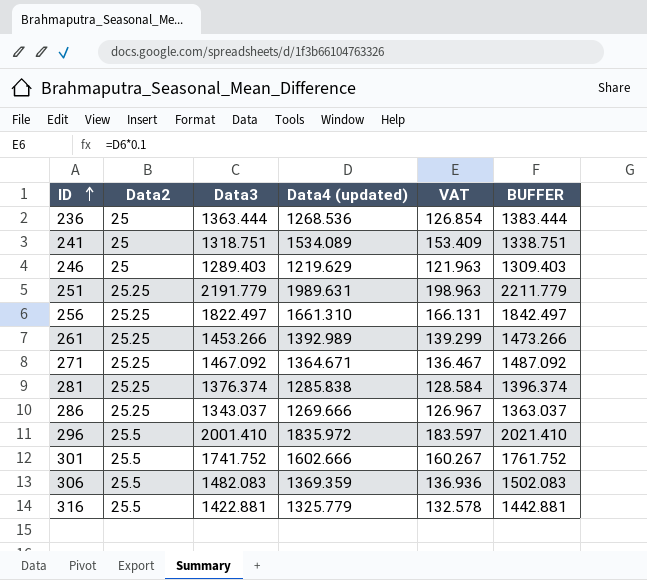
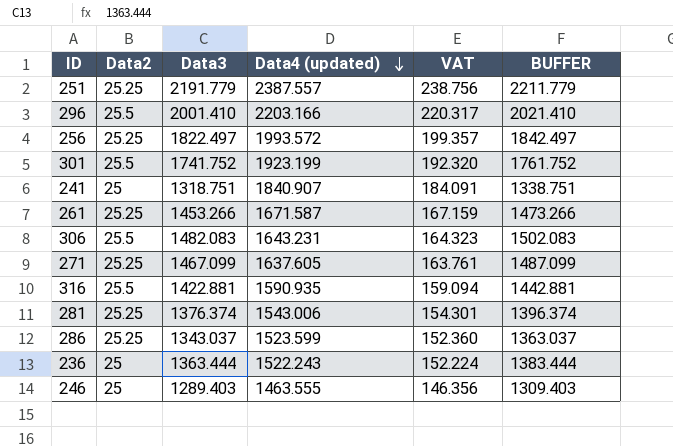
row order: ID ascending -> Data4 (updated) descending
251 | Data4 (updated): 1989.631 -> 2387.557
251 | VAT: 198.963 -> 238.756
296 | Data4 (updated): 1835.972 -> 2203.166
296 | VAT: 183.597 -> 220.317
256 | Data4 (updated): 1661.310 -> 1993.572
256 | VAT: 166.131 -> 199.357
301 | Data4 (updated): 1602.666 -> 1923.199
301 | VAT: 160.267 -> 192.320
241 | Data4 (updated): 1534.089 -> 1840.907
241 | VAT: 153.409 -> 184.091
261 | Data4 (updated): 1392.989 -> 1671.587
261 | VAT: 139.299 -> 167.159
306 | Data4 (updated): 1369.359 -> 1643.231
306 | VAT: 136.936 -> 164.323
271 | Data3: 1467.092 -> 1467.099
271 | Data4 (updated): 1364.671 -> 1637.605
271 | VAT: 136.467 -> 163.761
271 | BUFFER: 1487.092 -> 1487.099
316 | Data4 (updated): 1325.779 -> 1590.935
316 | VAT: 132.578 -> 159.094
281 | Data4 (updated): 1285.838 -> 1543.006
281 | VAT: 128.584 -> 154.301
286 | Data4 (updated): 1269.666 -> 1523.599
286 | VAT: 126.967 -> 152.360
236 | Data4 (updated): 1268.536 -> 1522.243
236 | VAT: 126.854 -> 152.224
246 | Data4 (updated): 1219.629 -> 1463.555
246 | VAT: 121.963 -> 146.356

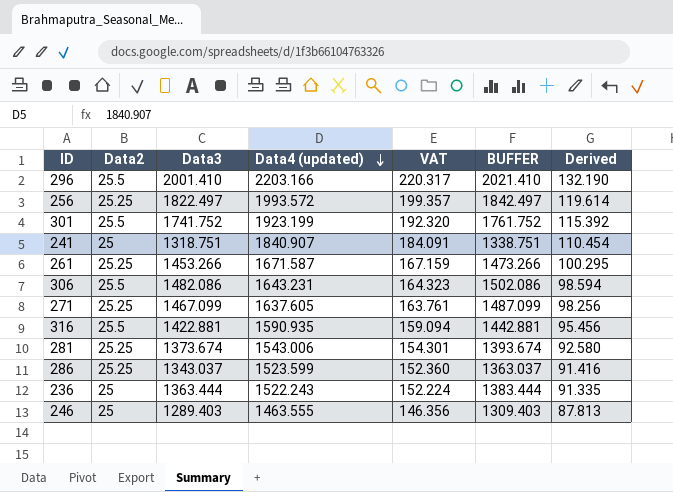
column Derived | formula: none -> [Data4 (updated)] * 0.06
row 251: 25.25 | 2191.779 | 2387.557 | 238.756 | 2211.779 -> none
306 | Data3: 1482.083 -> 1482.086
306 | BUFFER: 1502.083 -> 1502.086
281 | Data3: 1376.374 -> 1373.674
281 | BUFFER: 1396.374 -> 1393.674

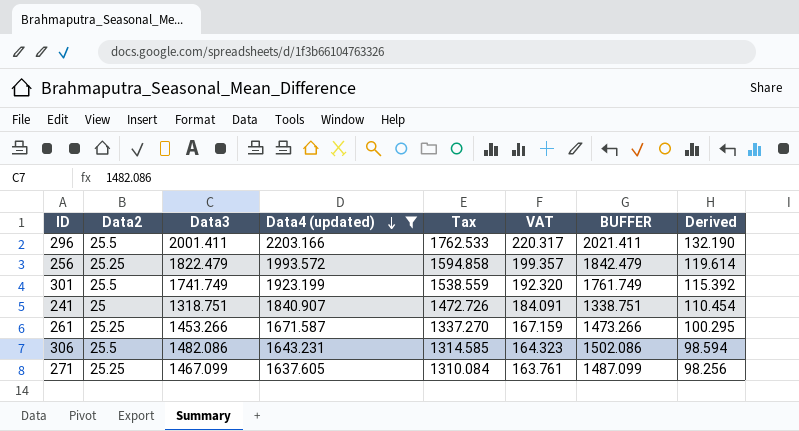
filter: none -> Data4 (updated) >= 1637.605
column Tax | formula: none -> [Data4 (updated)] * 0.8
296 | Data3: 2001.410 -> 2001.411
296 | BUFFER: 2021.410 -> 2021.411
256 | Data3: 1822.497 -> 1822.479
256 | BUFFER: 1842.497 -> 1842.479
301 | Data3: 1741.752 -> 1741.749
301 | BUFFER: 1761.752 -> 1761.749

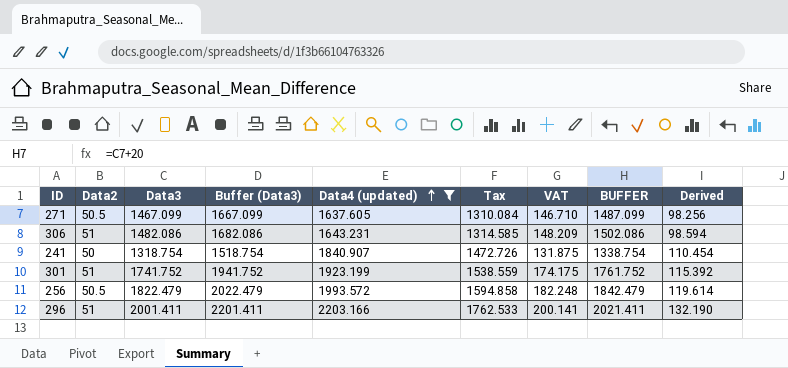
row order: Data4 (updated) descending -> Data4 (updated) ascending
column Buffer (Data3) | formula: none -> [Data3] + 200
column VAT | formula: [Data4 (updated)] * 0.1 -> [Data3] * 0.1
row 261: 25.25 | 1453.266 | 1671.587 | 1337.270 | 167.159 | 1473.266 | 100.295 -> none
271 | Data2: 25.25 -> 50.5
306 | Data2: 25.5 -> 51
241 | Data2: 25 -> 50
241 | Data3: 1318.751 -> 1318.754
241 | BUFFER: 1338.751 -> 1338.754
301 | Data2: 25.5 -> 51
301 | Data3: 1741.749 -> 1741.752
301 | BUFFER: 1761.749 -> 1761.752
256 | Data2: 25.25 -> 50.5
296 | Data2: 25.5 -> 51

